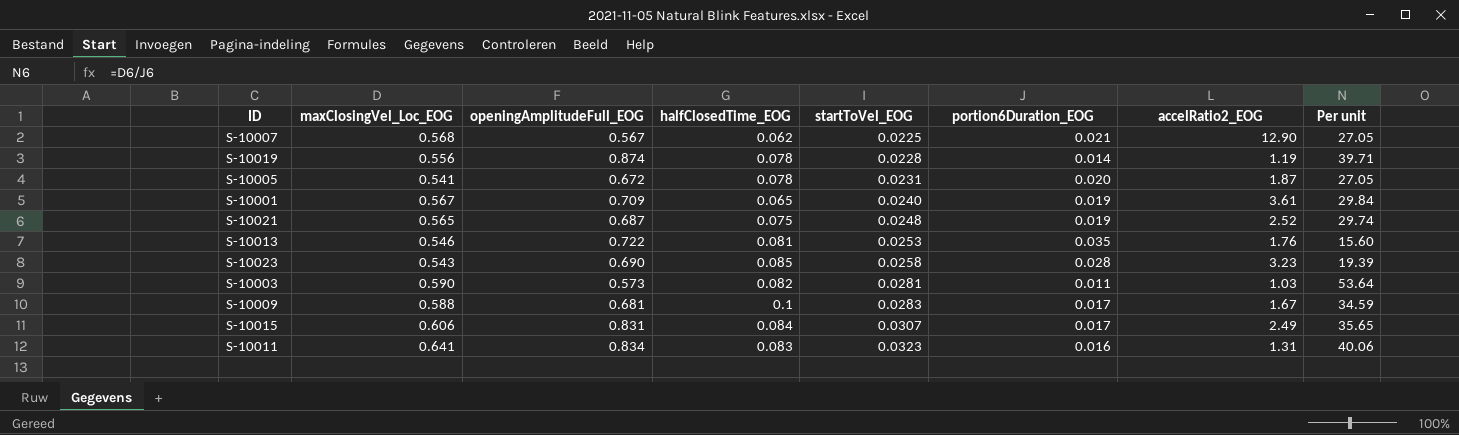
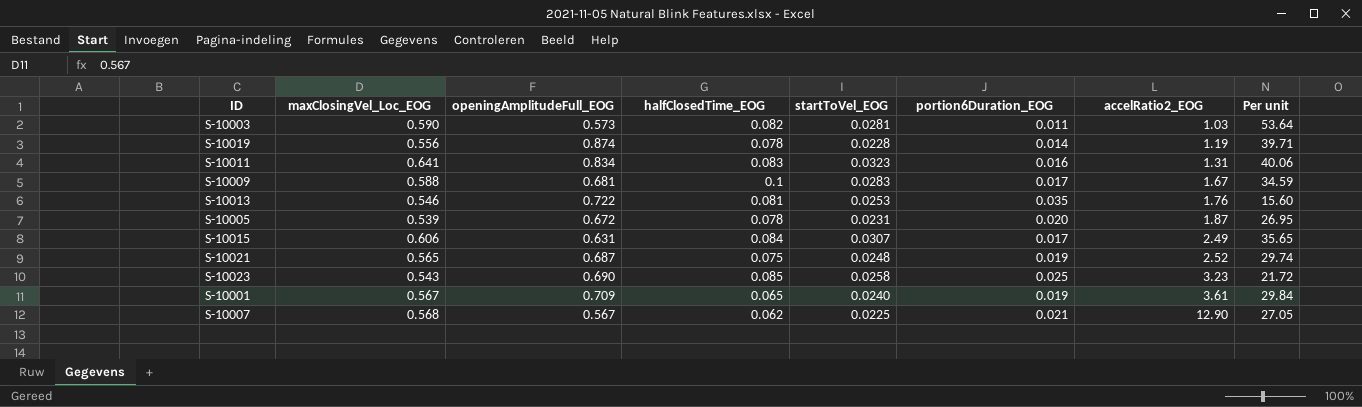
row order: startToVel_EOG ascending -> accelRatio2_EOG ascending
S-10005 | maxClosingVel_Loc_EOG: 0.541 -> 0.539
S-10005 | Per unit: 27.05 -> 26.95
S-10015 | openingAmplitudeFull_EOG: 0.831 -> 0.631
S-10023 | portion6Duration_EOG: 0.028 -> 0.025
S-10023 | Per unit: 19.39 -> 21.72

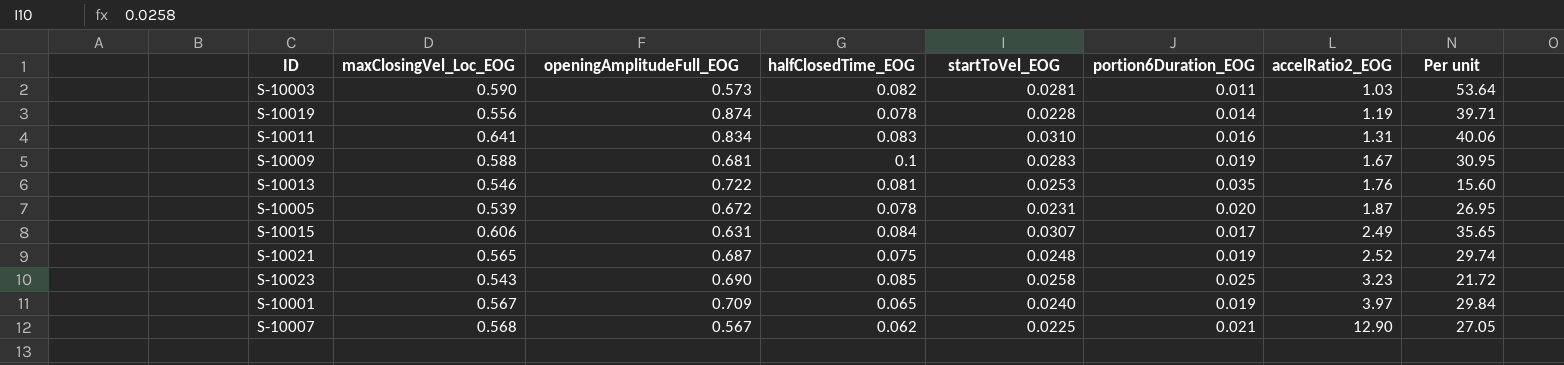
S-10011 | startToVel_EOG: 0.0323 -> 0.0310
S-10009 | portion6Duration_EOG: 0.017 -> 0.019
S-10009 | Per unit: 34.59 -> 30.95
S-10001 | accelRatio2_EOG: 3.61 -> 3.97

